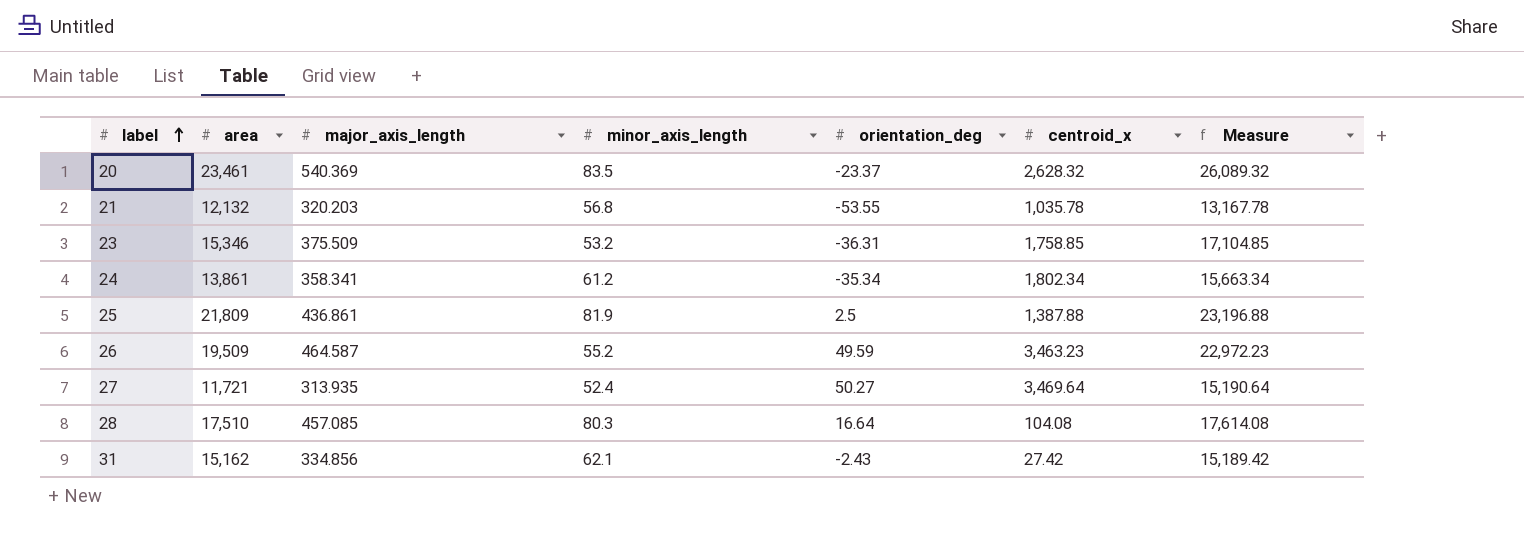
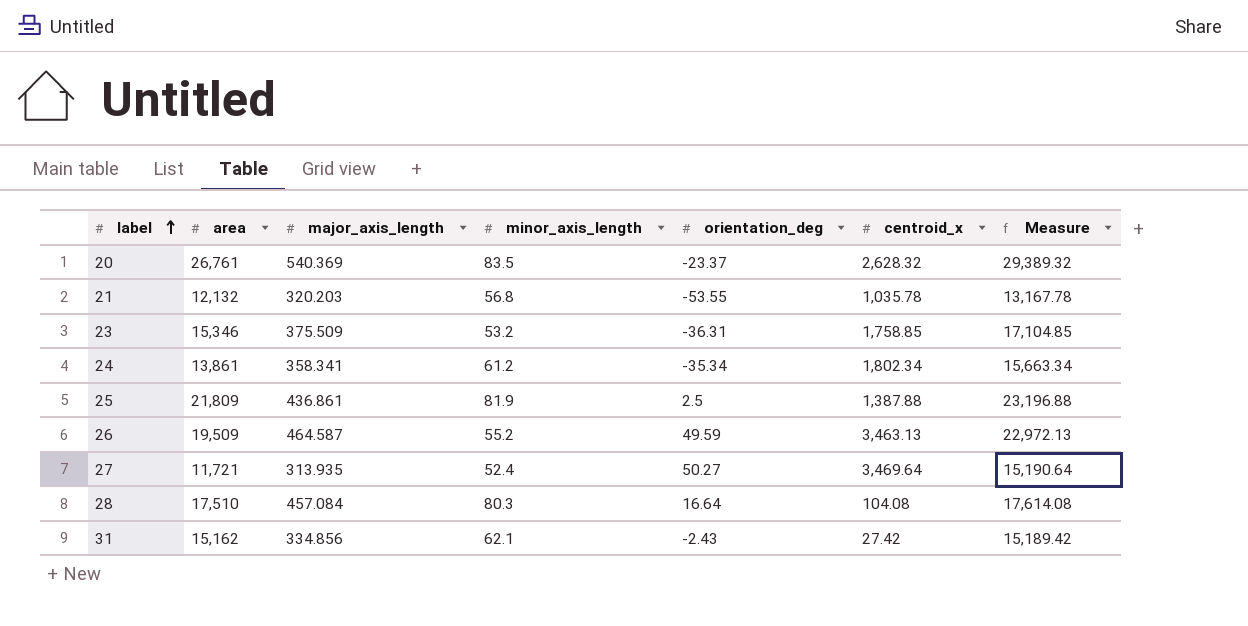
20 | area: 23,461 -> 26,761
20 | Measure: 26,089.32 -> 29,389.32
26 | centroid_x: 3,463.23 -> 3,463.13
26 | Measure: 22,972.23 -> 22,972.13
28 | major_axis_length: 457.085 -> 457.084

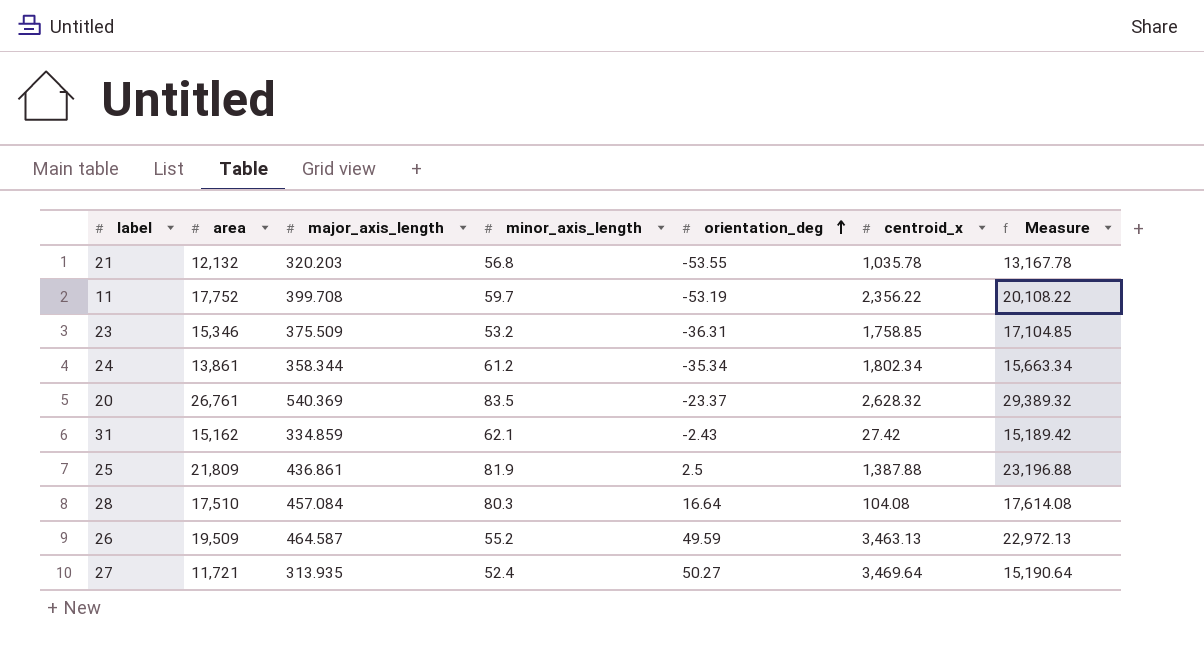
row order: label ascending -> orientation_deg ascending
row 11: none -> 17,752 | 399.708 | 59.7 | -53.19 | 2,356.22 | 20,108.22
24 | major_axis_length: 358.341 -> 358.344
31 | major_axis_length: 334.856 -> 334.859

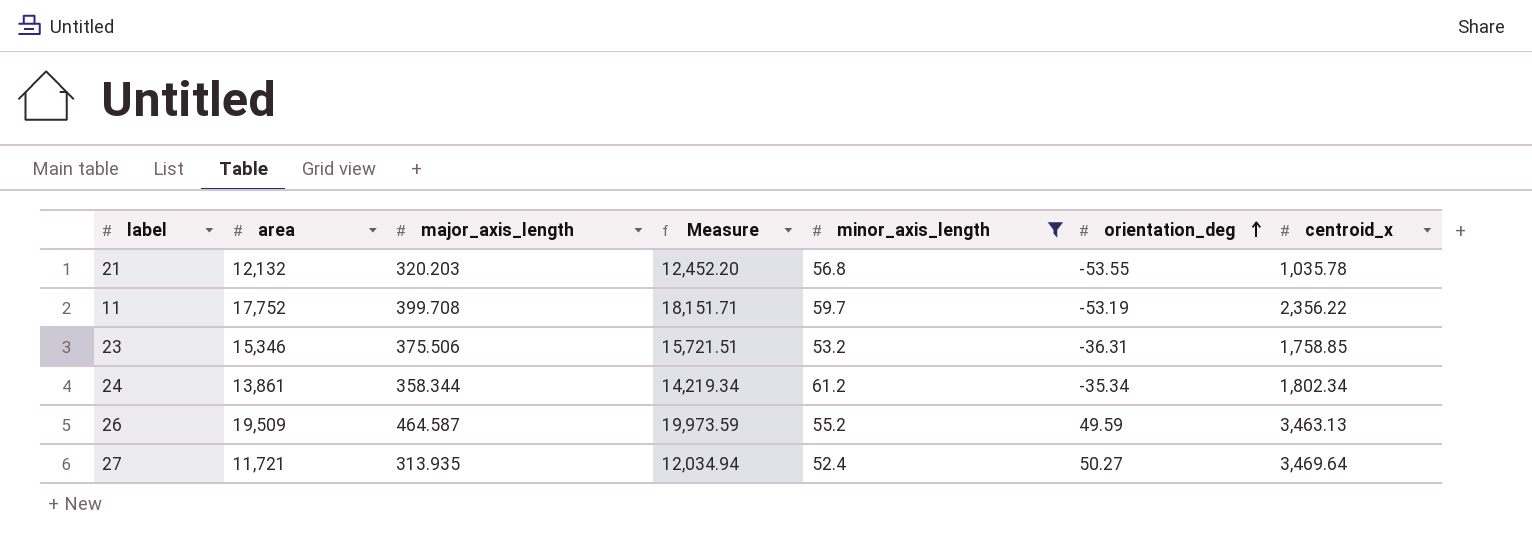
filter: none -> minor_axis_length <= 61.2
column Measure | formula: [area] + [centroid_x] -> [area] + [major_axis_length]
column Measure | position: 7 -> 4
23 | major_axis_length: 375.509 -> 375.506

